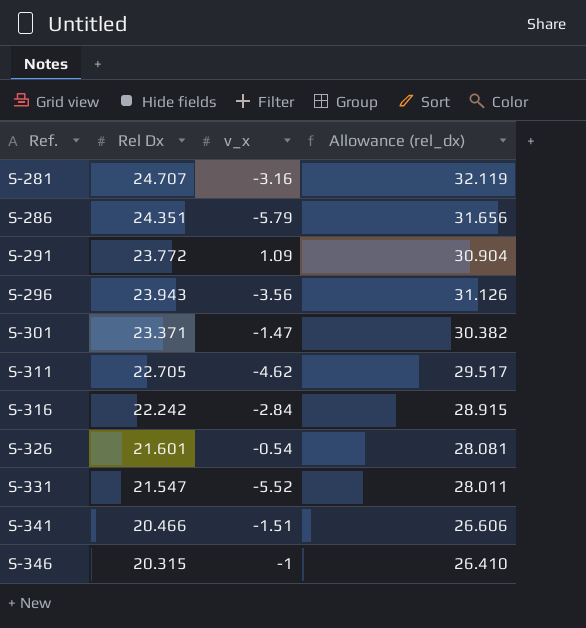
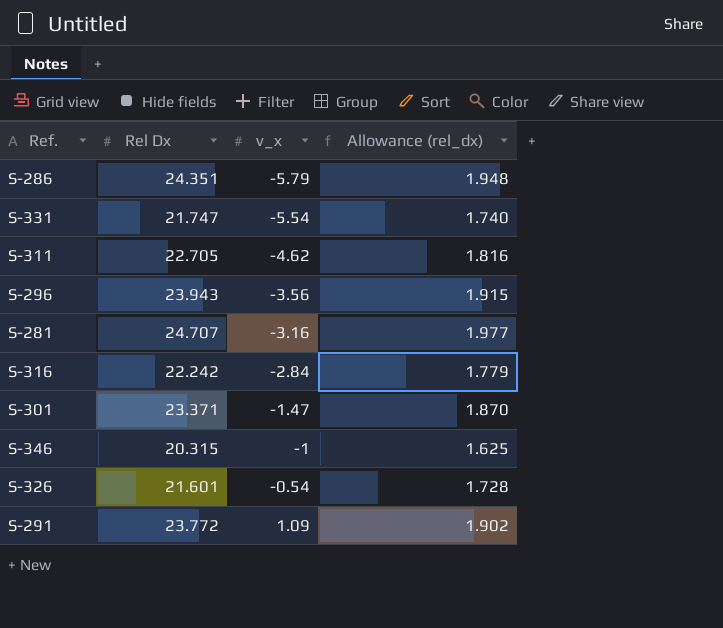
row order: Ref. ascending -> v_x ascending
column Allowance (rel_dx) | formula: [Rel Dx] * 1.3 -> [Rel Dx] * 0.08
row S-341: 20.466 | -1.51 | 26.606 -> none
S-331 | Rel Dx: 21.547 -> 21.747
S-331 | v_x: -5.52 -> -5.54

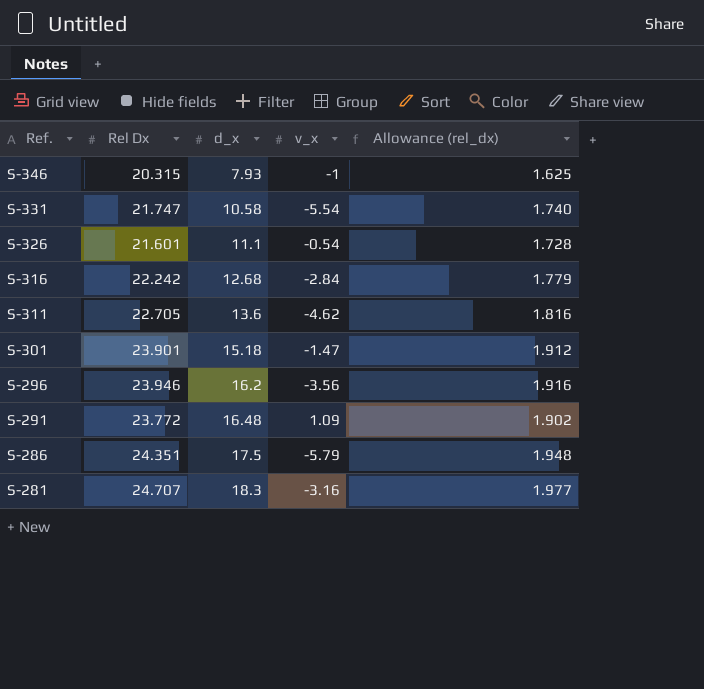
row order: v_x ascending -> Ref. descending
column d_x | position: none -> 3
S-301 | Rel Dx: 23.371 -> 23.901
S-301 | Allowance (rel_dx): 1.870 -> 1.912
S-296 | Rel Dx: 23.943 -> 23.946
S-296 | Allowance (rel_dx): 1.915 -> 1.916

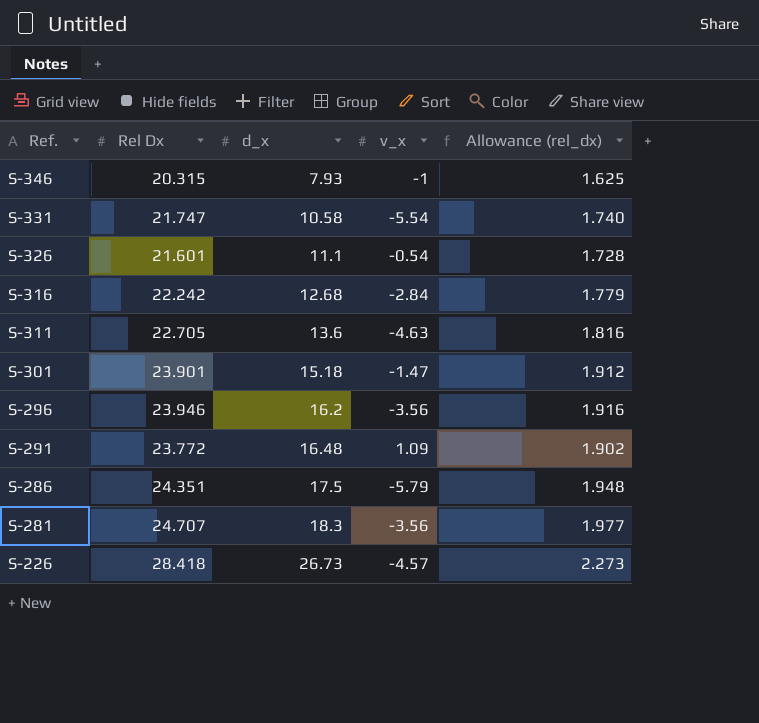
S-311 | v_x: -4.62 -> -4.63
S-281 | v_x: -3.16 -> -3.56
row S-226: none -> 28.418 | 26.73 | -4.57 | 2.273

